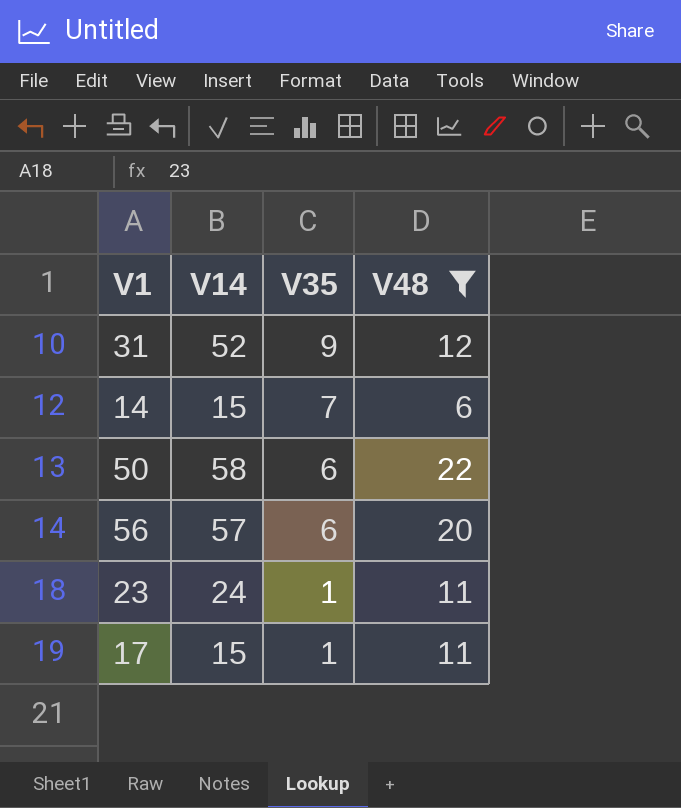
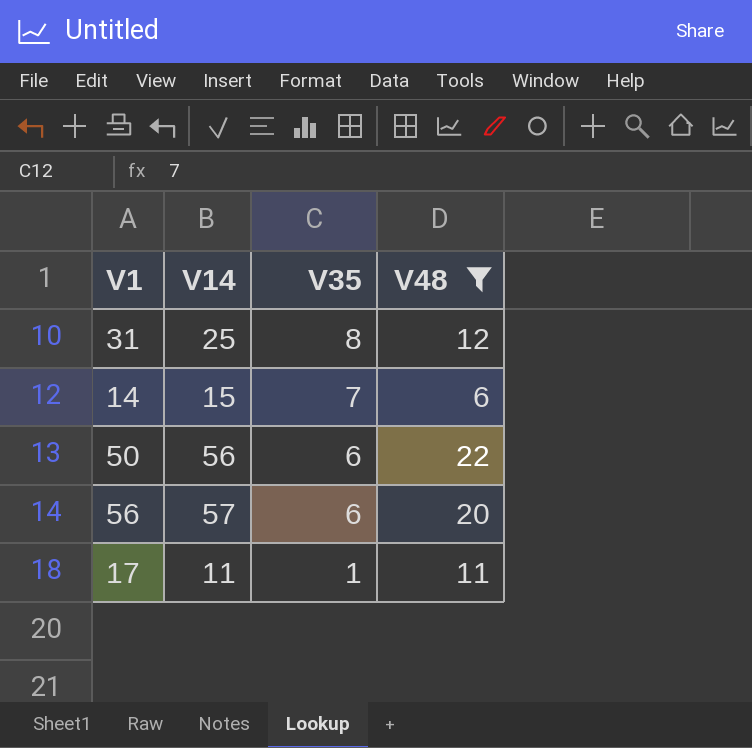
row 23: 24 | 1 | 11 -> none
31 | V14: 52 -> 25
31 | V35: 9 -> 8
50 | V14: 58 -> 56
17 | V14: 15 -> 11

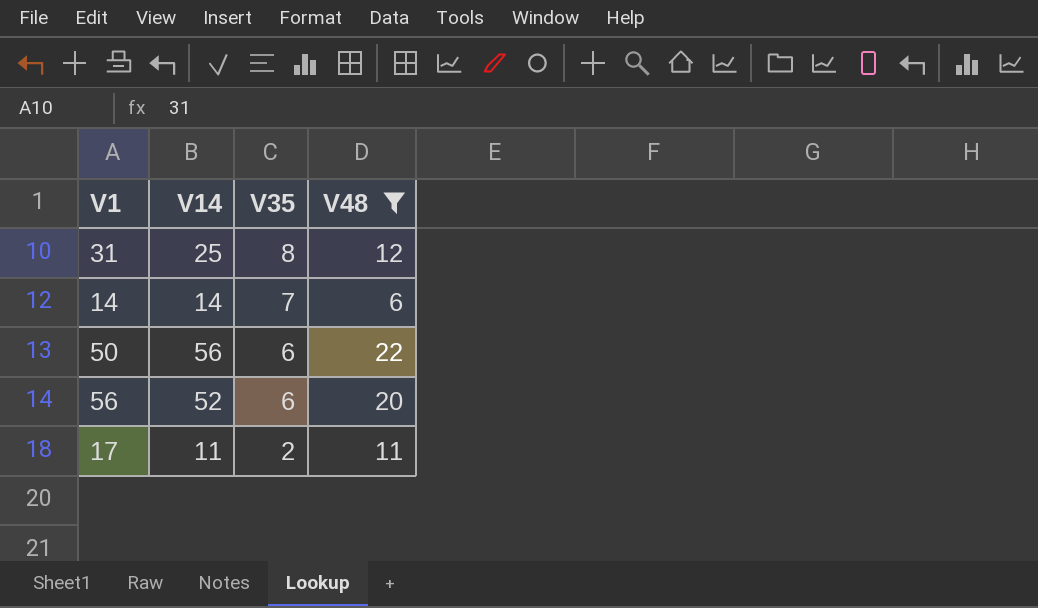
14 | V14: 15 -> 14
56 | V14: 57 -> 52
17 | V35: 1 -> 2

